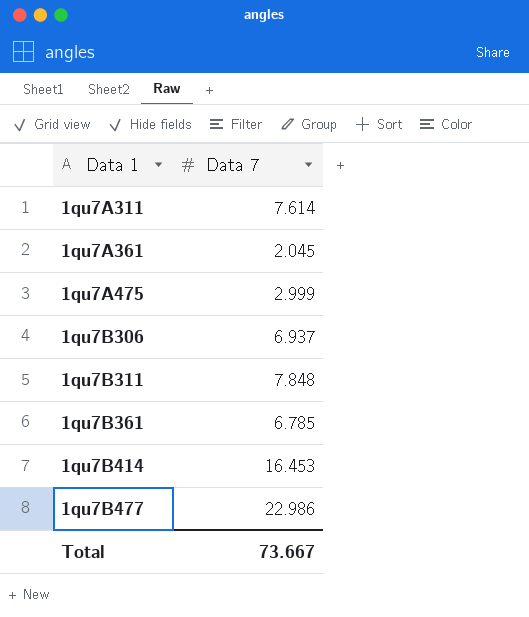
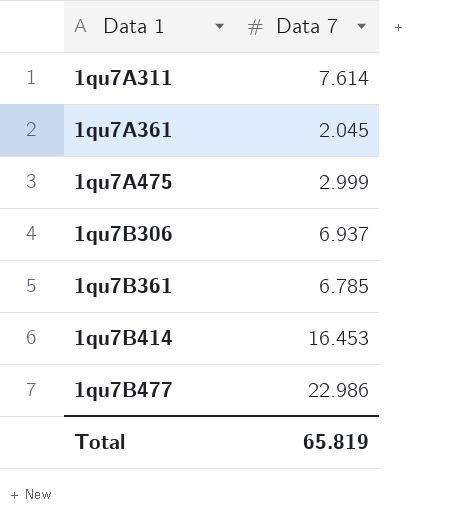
row 1qu7B311: 7.848 -> none
Total | Data 7: 73.667 -> 65.819

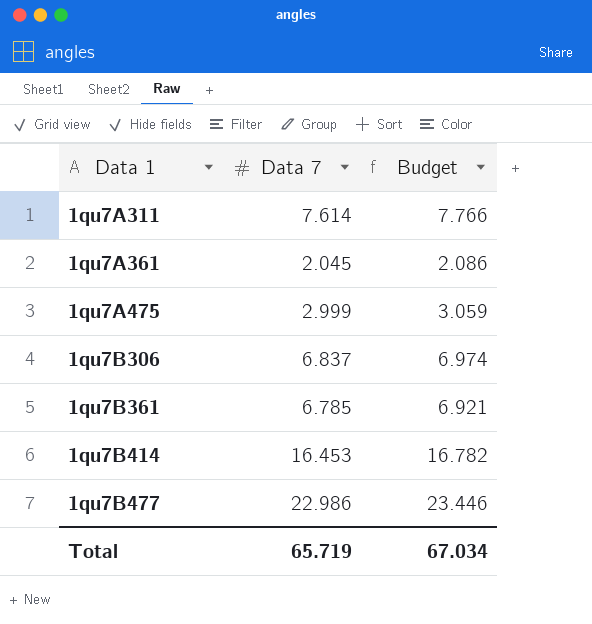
column Budget | formula: none -> [Data 7] * 1.02
1qu7B306 | Data 7: 6.937 -> 6.837
Total | Data 7: 65.819 -> 65.719

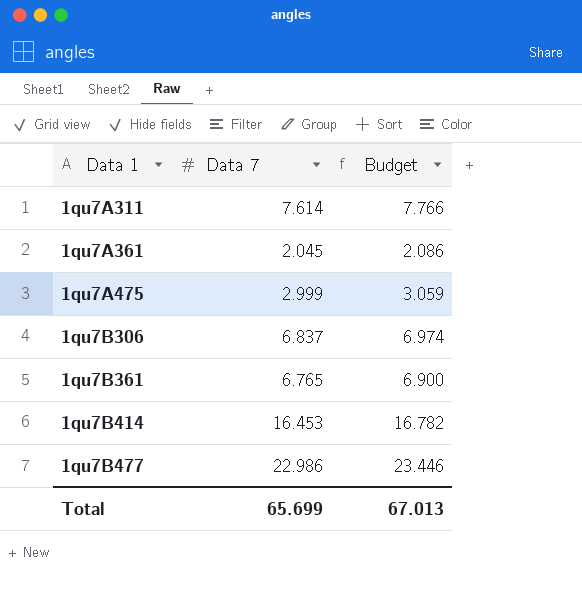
1qu7B361 | Data 7: 6.785 -> 6.765
1qu7B361 | Budget: 6.921 -> 6.900
Total | Data 7: 65.719 -> 65.699
Total | Budget: 67.034 -> 67.013

